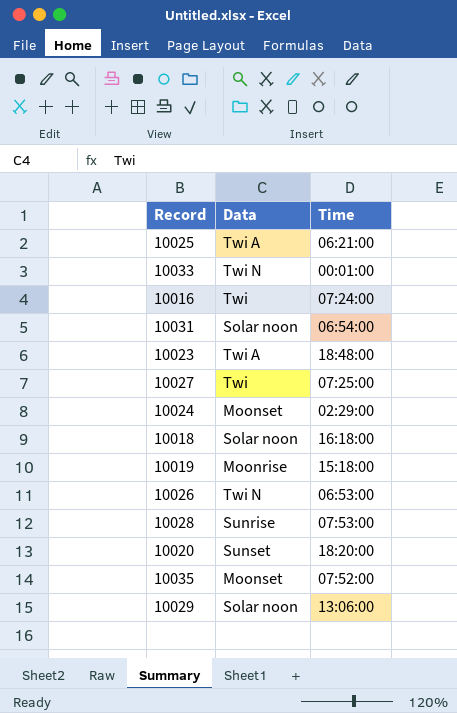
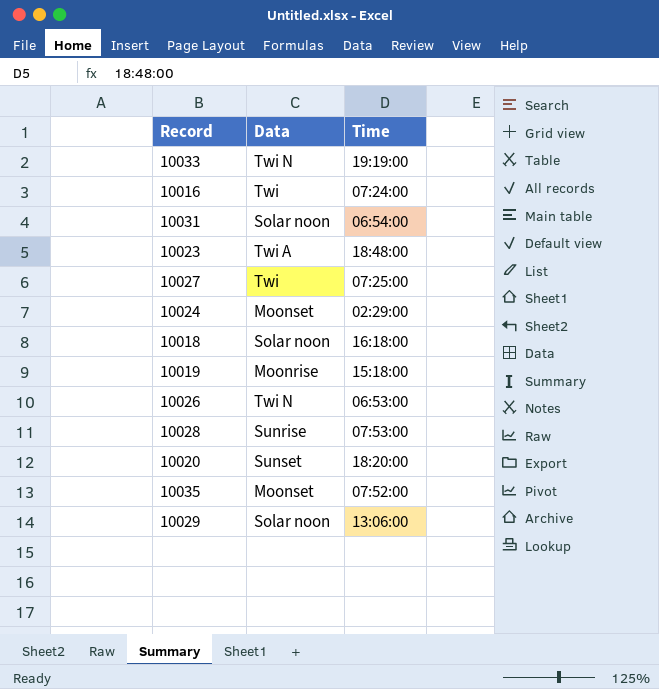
row 10025: Twi A | 06:21:00 -> none
10033 | Time: 00:01:00 -> 19:19:00

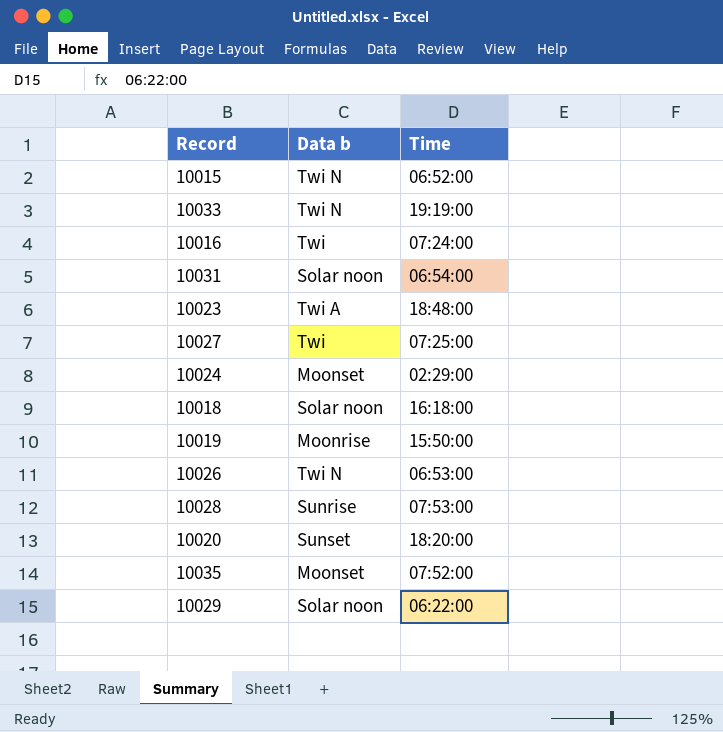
column name: Data -> Data b
row 10015: none -> Twi N | 06:52:00
10019 | Time: 15:18:00 -> 15:50:00
10029 | Time: 13:06:00 -> 06:22:00

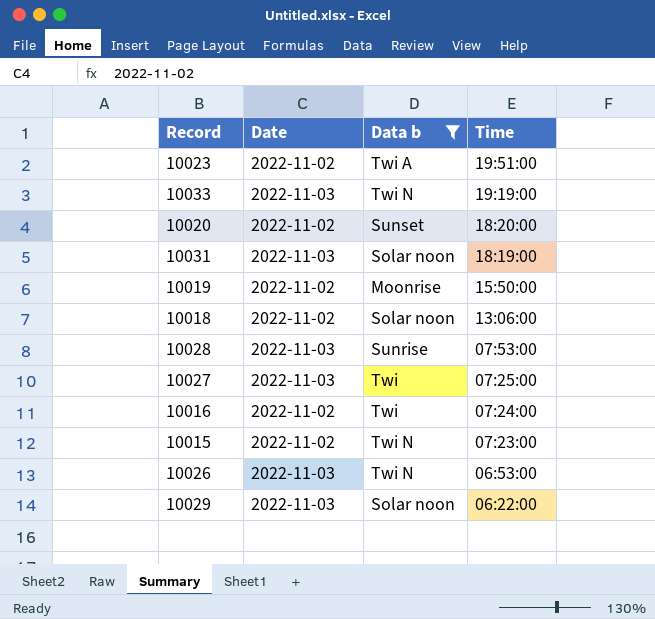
filter: none -> Data b != Moonset
row order: none -> Time descending
column Date | position: none -> 2
10023 | Time: 18:48:00 -> 19:51:00
10031 | Time: 06:54:00 -> 18:19:00
10018 | Time: 16:18:00 -> 13:06:00
10015 | Time: 06:52:00 -> 07:23:00

